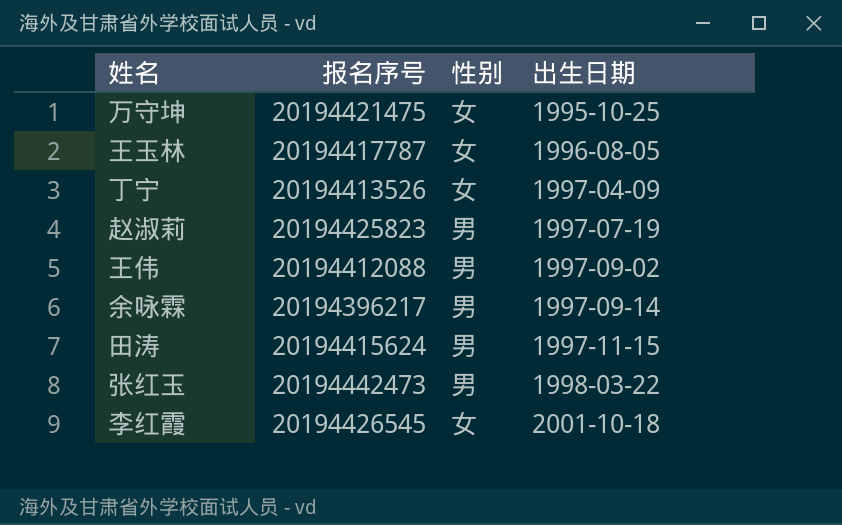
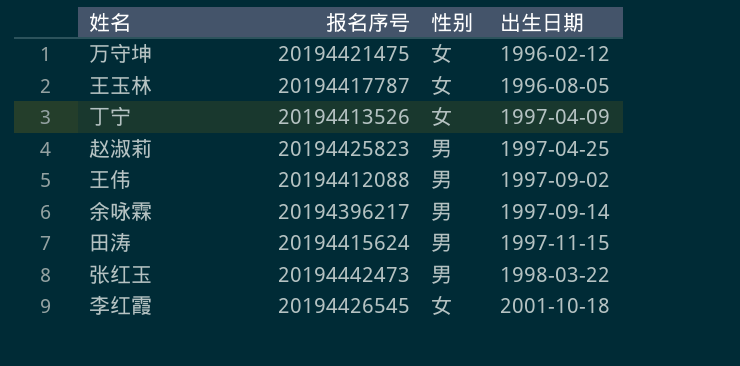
万守坤 | 出生日期: 1995-10-25 -> 1996-02-12
赵淑莉 | 出生日期: 1997-07-19 -> 1997-04-25

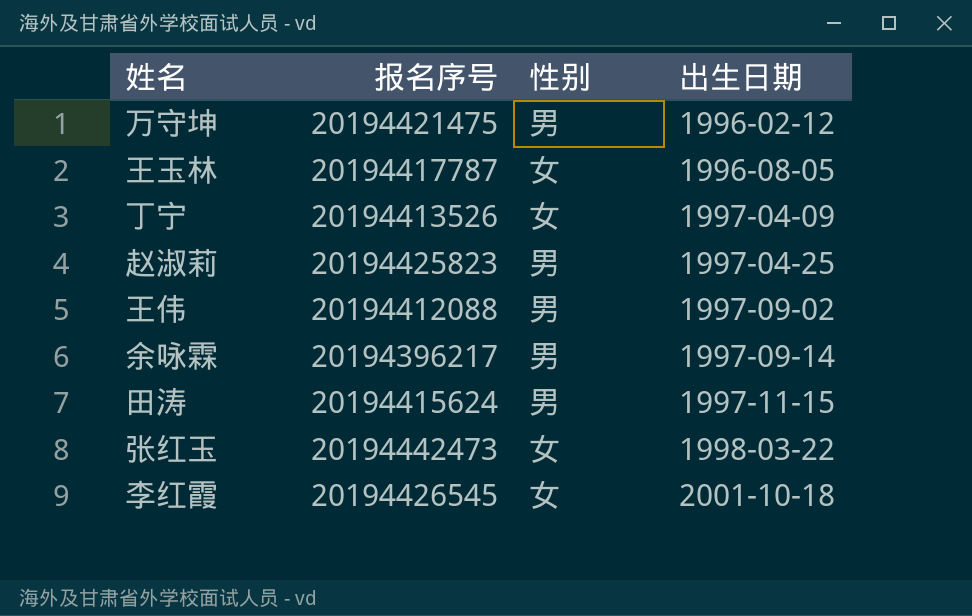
万守坤 | 性别: 女 -> 男
张红玉 | 性别: 男 -> 女

